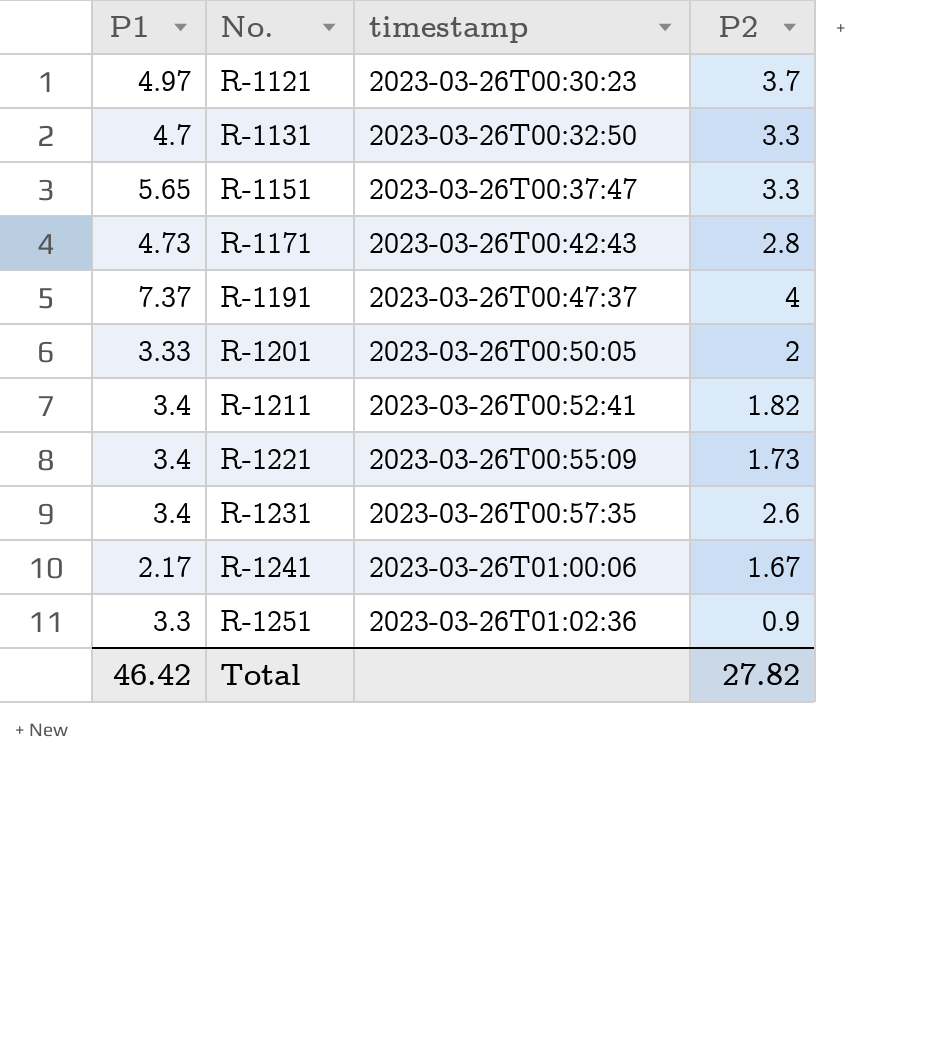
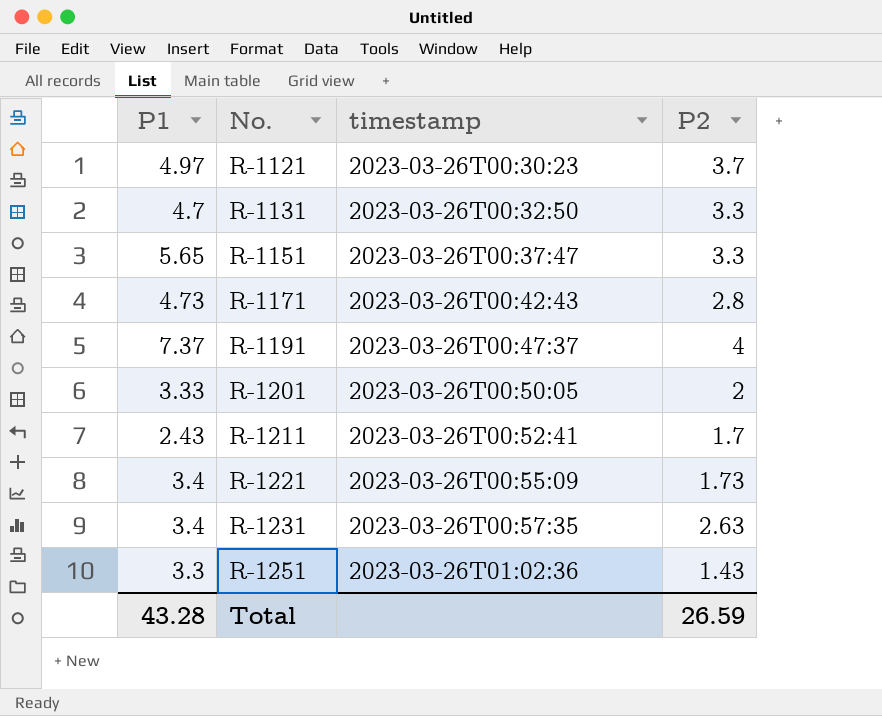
row R-1241: 2.17 | 2023-03-26T01:00:06 | 1.67 -> none
R-1211 | P1: 3.4 -> 2.43
R-1211 | P2: 1.82 -> 1.7
R-1231 | P2: 2.6 -> 2.63
R-1251 | P2: 0.9 -> 1.43
Total | P1: 46.42 -> 43.28
Total | P2: 27.82 -> 26.59

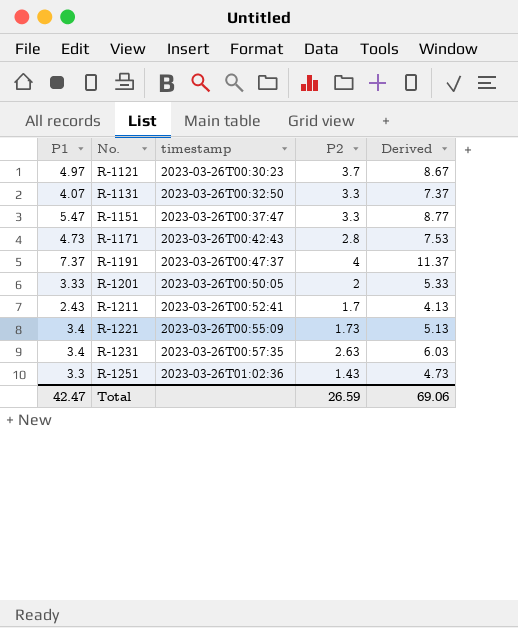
column Derived | formula: none -> [P1] + [P2]
R-1131 | P1: 4.7 -> 4.07
R-1151 | P1: 5.65 -> 5.47
Total | P1: 43.28 -> 42.47

